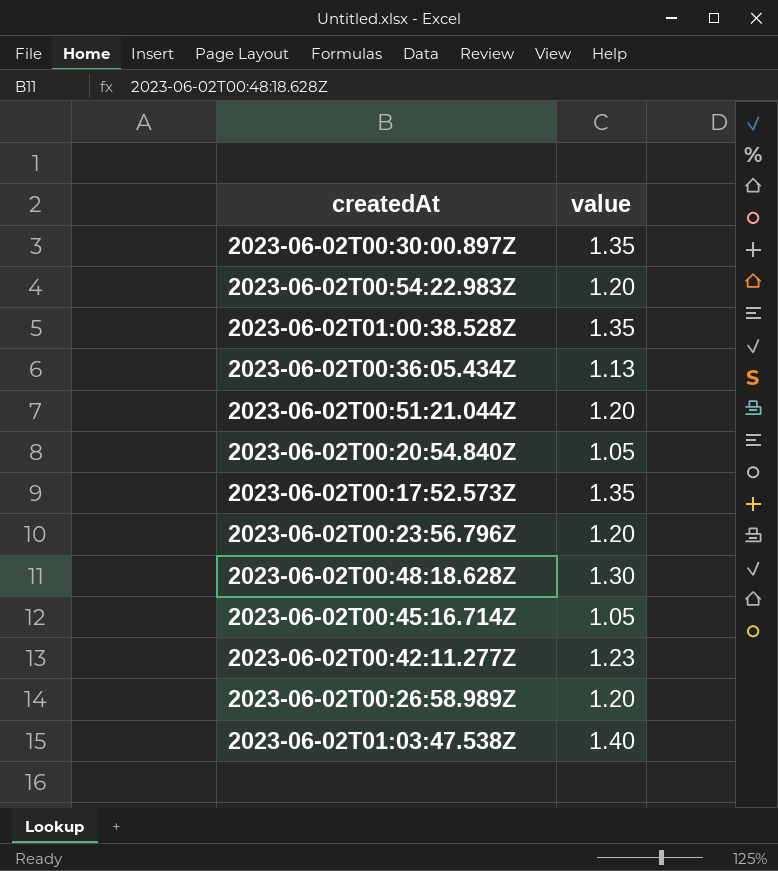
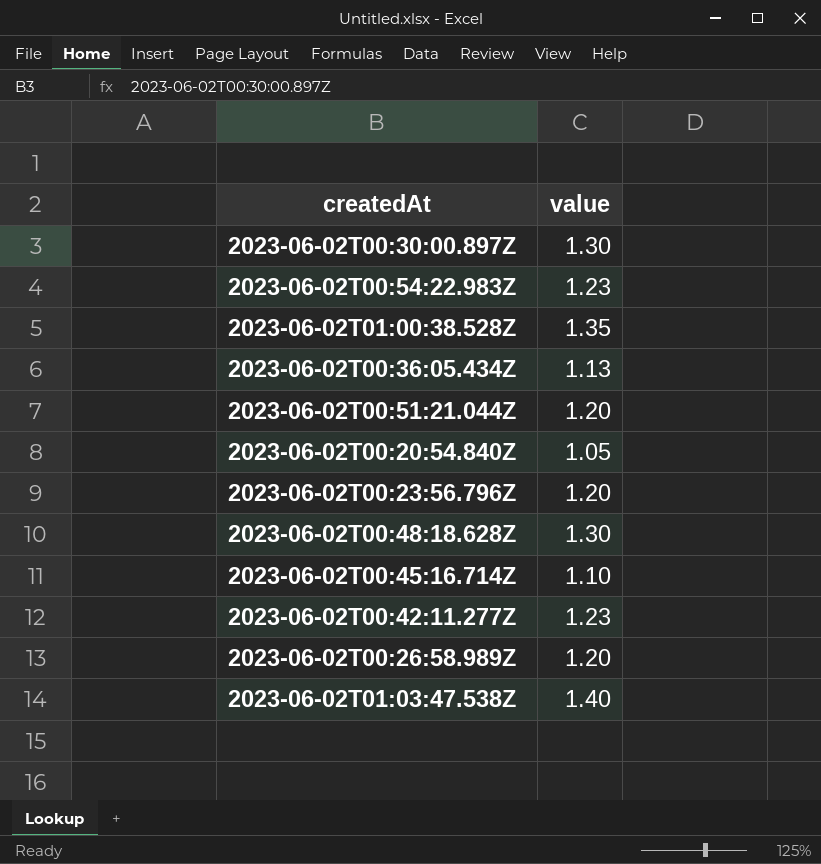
row 2023-06-02T00:17:52.573Z: 1.35 -> none
2023-06-02T00:30:00.897Z | value: 1.35 -> 1.30
2023-06-02T00:54:22.983Z | value: 1.20 -> 1.23
2023-06-02T00:45:16.714Z | value: 1.05 -> 1.10

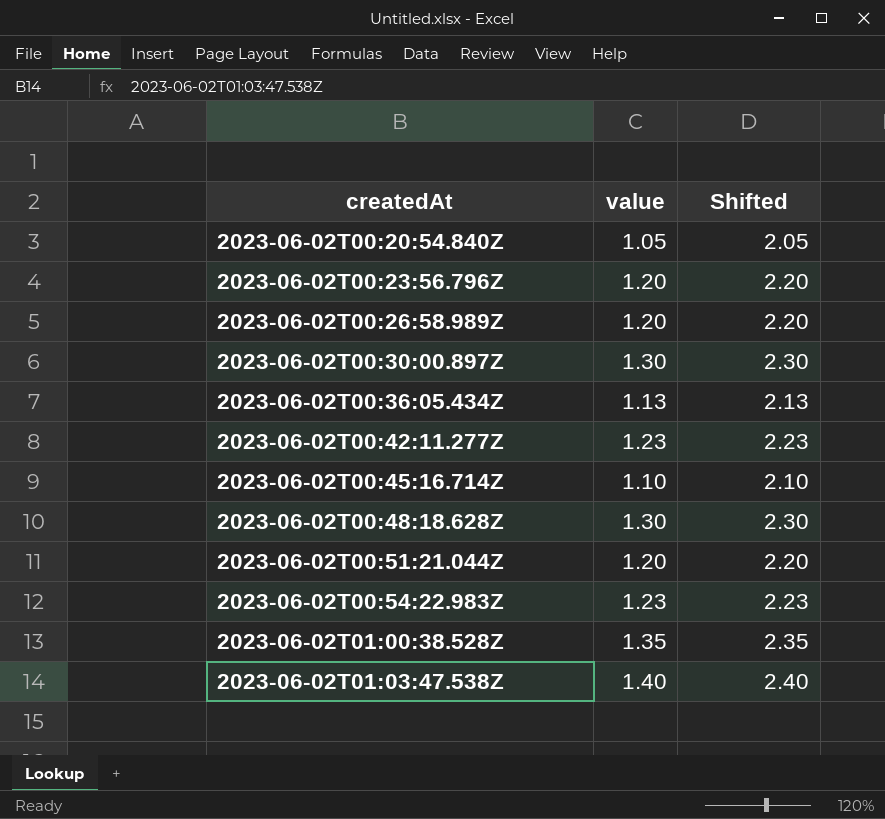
row order: none -> createdAt ascending
column Shifted | formula: none -> [value] + 1

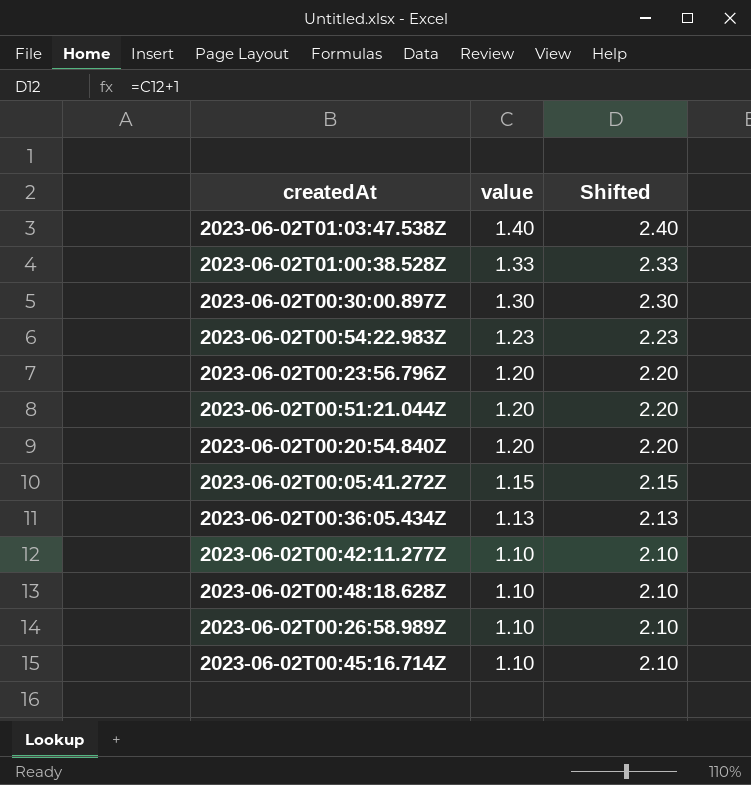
row order: createdAt ascending -> value descending
2023-06-02T01:00:38.528Z | value: 1.35 -> 1.33
2023-06-02T01:00:38.528Z | Shifted: 2.35 -> 2.33
2023-06-02T00:20:54.840Z | value: 1.05 -> 1.20
2023-06-02T00:20:54.840Z | Shifted: 2.05 -> 2.20
row 2023-06-02T00:05:41.272Z: none -> 1.15 | 2.15
2023-06-02T00:42:11.277Z | value: 1.23 -> 1.10
2023-06-02T00:42:11.277Z | Shifted: 2.23 -> 2.10
2023-06-02T00:48:18.628Z | value: 1.30 -> 1.10
2023-06-02T00:48:18.628Z | Shifted: 2.30 -> 2.10
2023-06-02T00:26:58.989Z | value: 1.20 -> 1.10
2023-06-02T00:26:58.989Z | Shifted: 2.20 -> 2.10

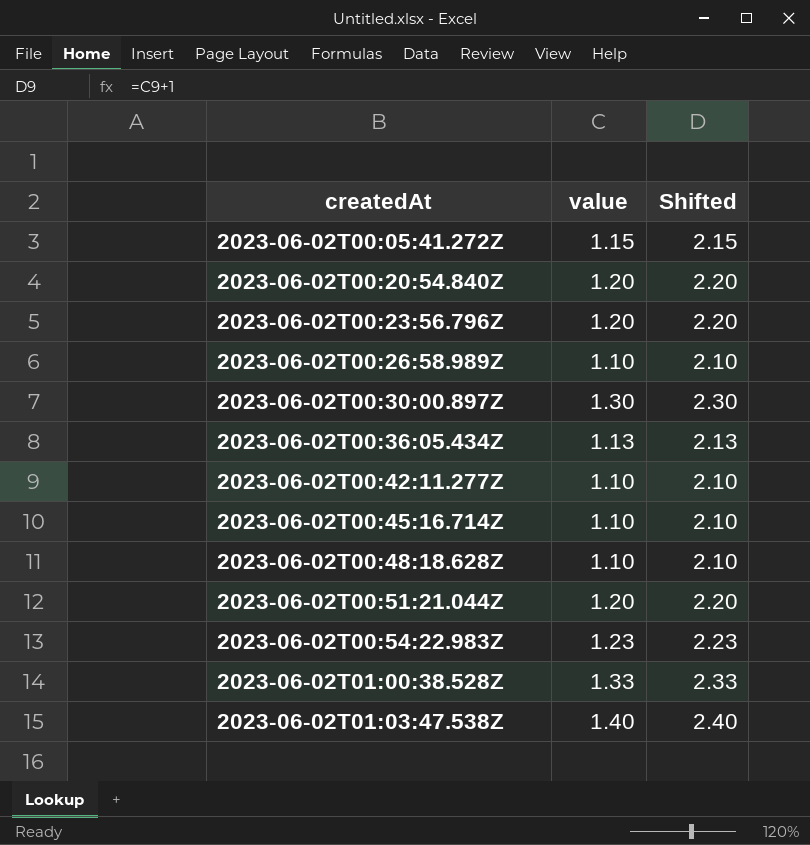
row order: value descending -> createdAt ascending

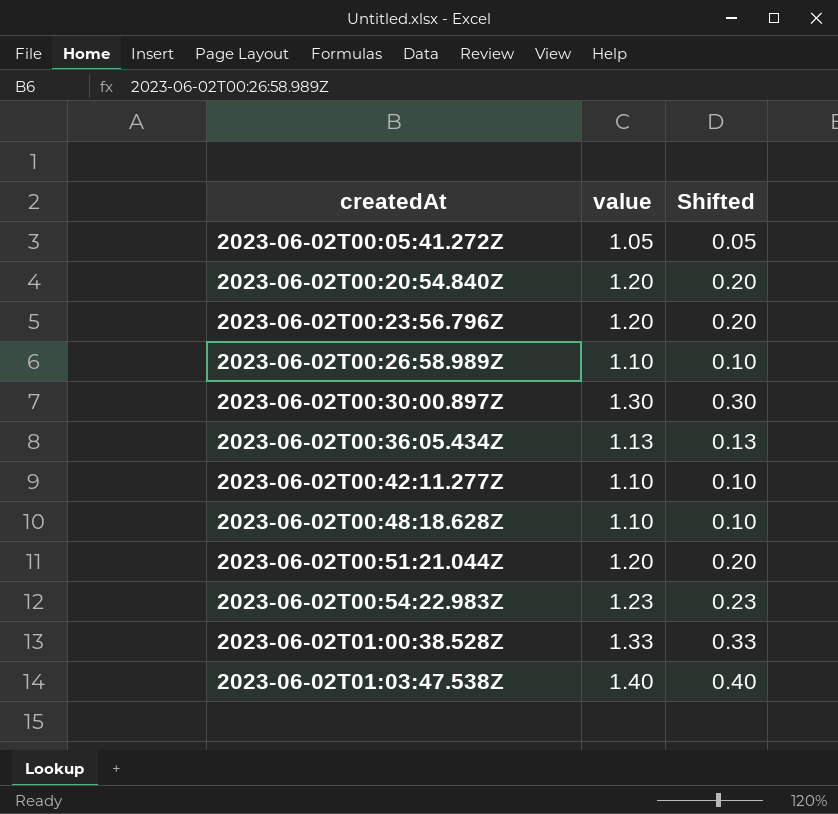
column Shifted | formula: [value] + 1 -> [value] - 1
row 2023-06-02T00:45:16.714Z: 1.10 | 2.10 -> none
2023-06-02T00:05:41.272Z | value: 1.15 -> 1.05

